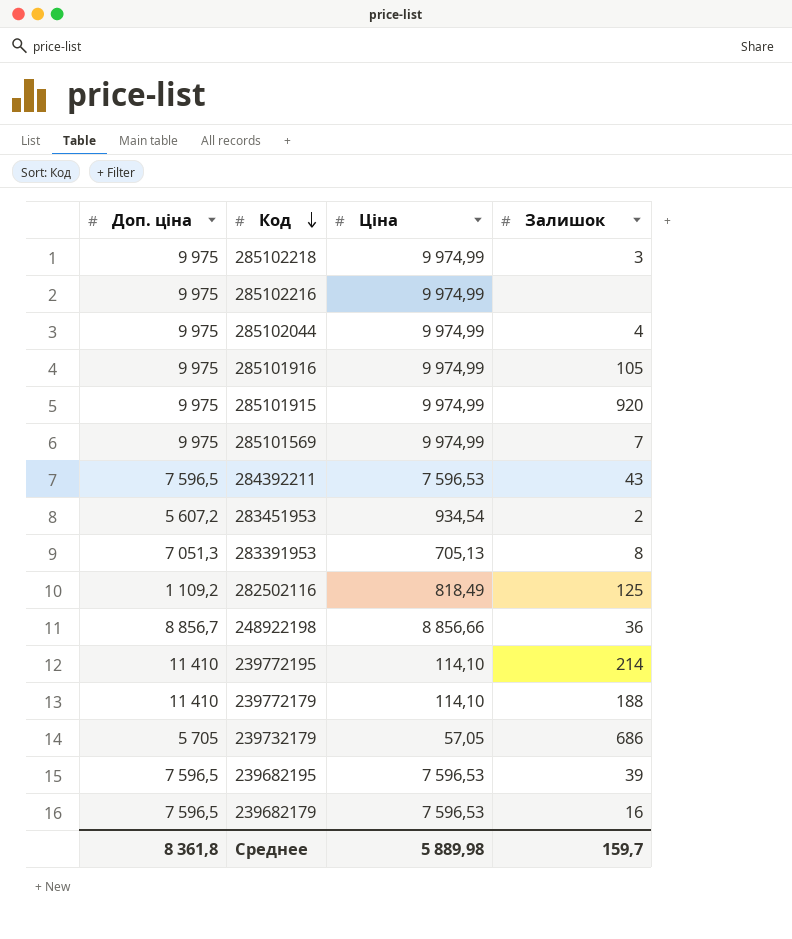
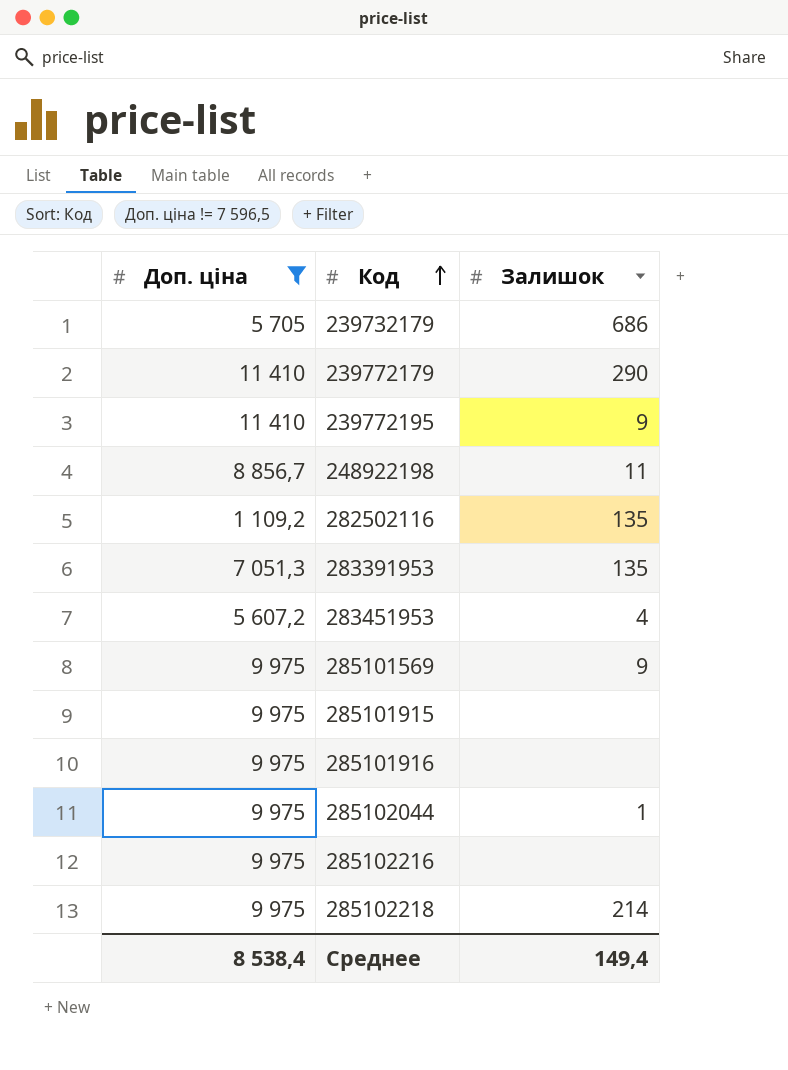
filter: none -> Доп. ціна != 7 596,5
row order: Код descending -> Код ascending
column Ціна | position: 3 -> none
239772179 | Залишок: 188 -> 290
239772195 | Залишок: 214 -> 9
248922198 | Залишок: 36 -> 11
282502116 | Залишок: 125 -> 135
283391953 | Залишок: 8 -> 135
283451953 | Залишок: 2 -> 4
285101569 | Залишок: 7 -> 9
285101915 | Залишок: 920 -> none
285101916 | Залишок: 105 -> none
285102044 | Залишок: 4 -> 1
285102218 | Залишок: 3 -> 214
Среднее | Доп. ціна: 8 361,8 -> 8 538,4
Среднее | Залишок: 159,7 -> 149,4

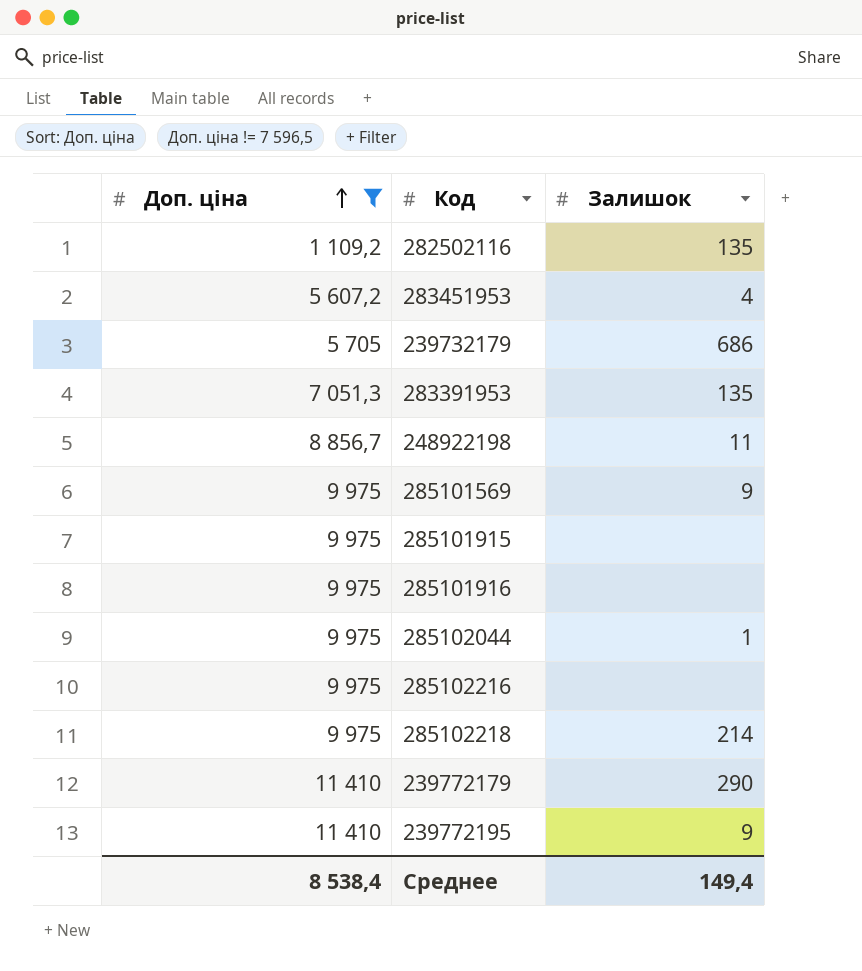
row order: Код ascending -> Доп. ціна ascending

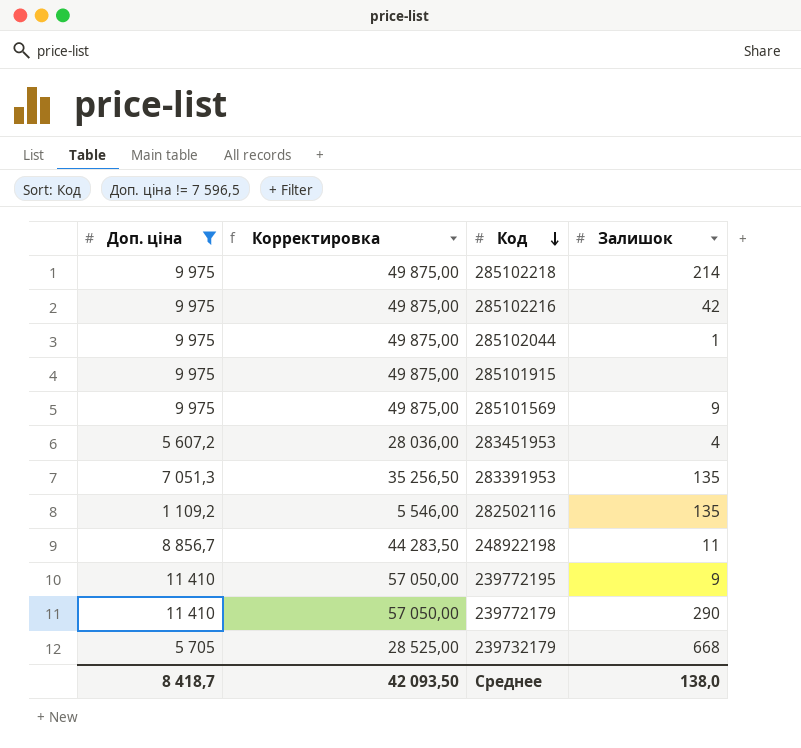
row order: Доп. ціна ascending -> Код descending
column Корректировка | formula: none -> [Доп. ціна] * 5
row 285101916: 9 975 | none -> none
285102216 | Залишок: none -> 42
239732179 | Залишок: 686 -> 668
Среднее | Доп. ціна: 8 538,4 -> 8 418,7
Среднее | Залишок: 149,4 -> 138,0

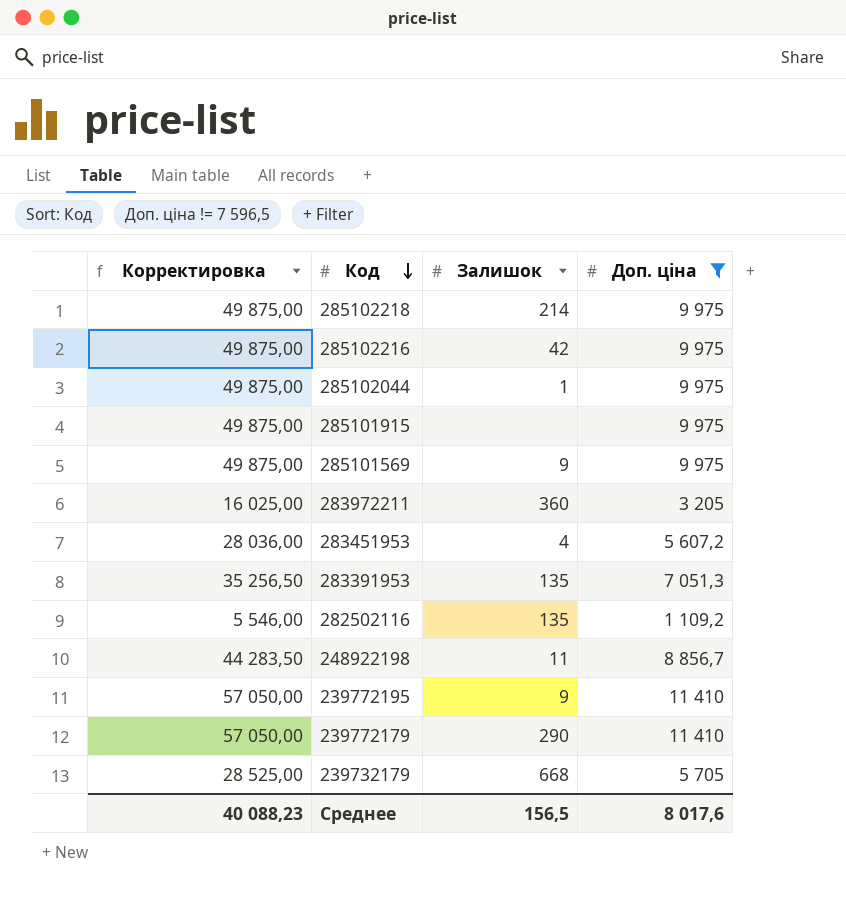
column Доп. ціна | position: 1 -> 4
row 283972211: none -> 16 025,00 | 360 | 3 205
Среднее | Корректировка: 42 093,50 -> 40 088,23
Среднее | Залишок: 138,0 -> 156,5
Среднее | Доп. ціна: 8 418,7 -> 8 017,6

